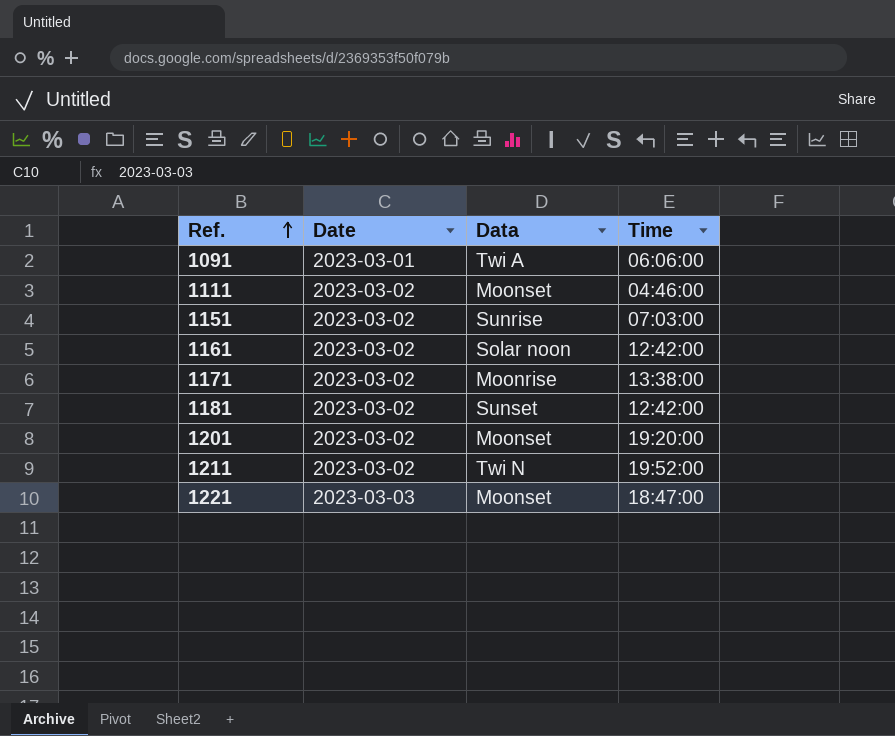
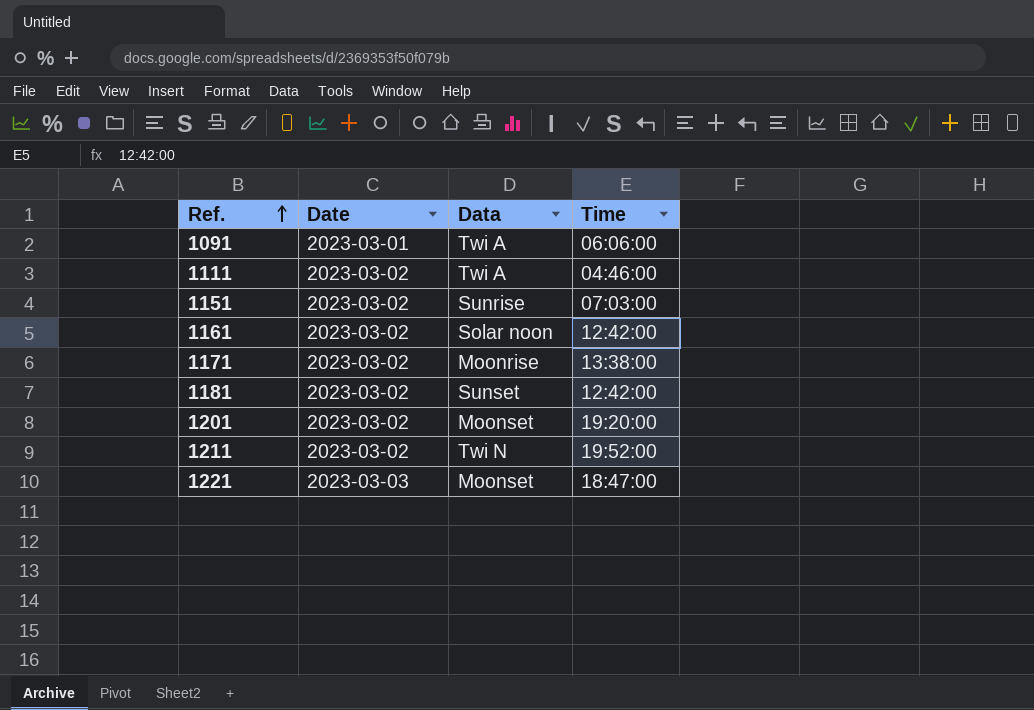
1111 | Data: Moonset -> Twi A

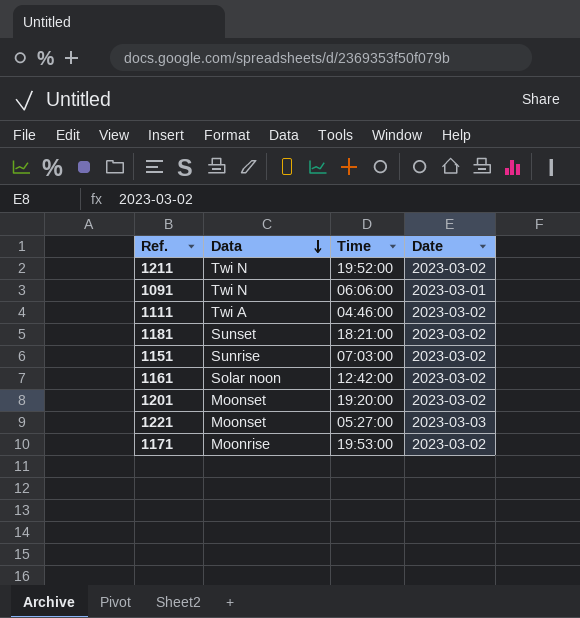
row order: Ref. ascending -> Data descending
column Date | position: 2 -> 4
1091 | Data: Twi A -> Twi N
1181 | Time: 12:42:00 -> 18:21:00
1221 | Time: 18:47:00 -> 05:27:00
1171 | Time: 13:38:00 -> 19:53:00

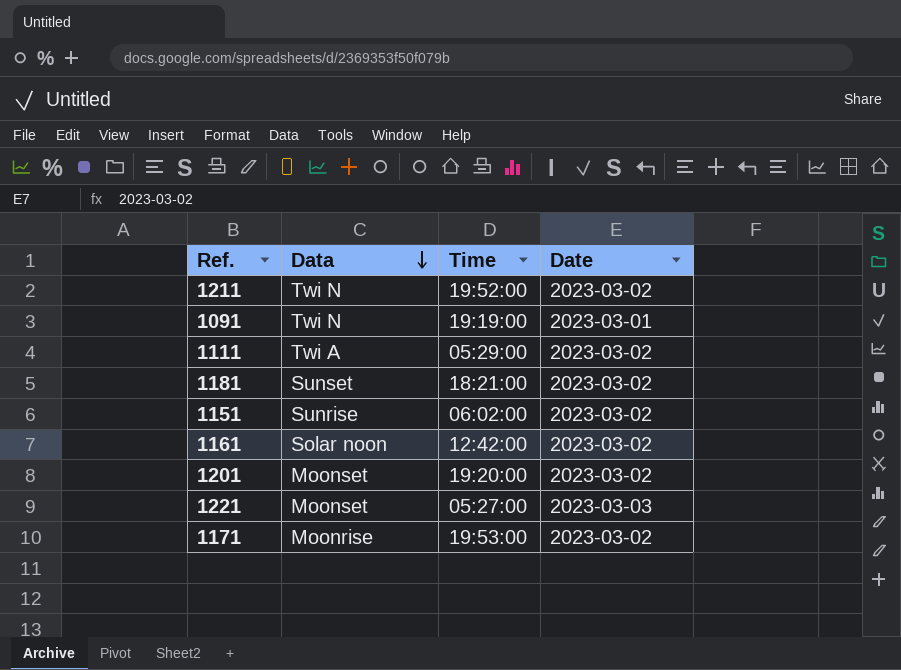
1091 | Time: 06:06:00 -> 19:19:00
1111 | Time: 04:46:00 -> 05:29:00
1151 | Time: 07:03:00 -> 06:02:00

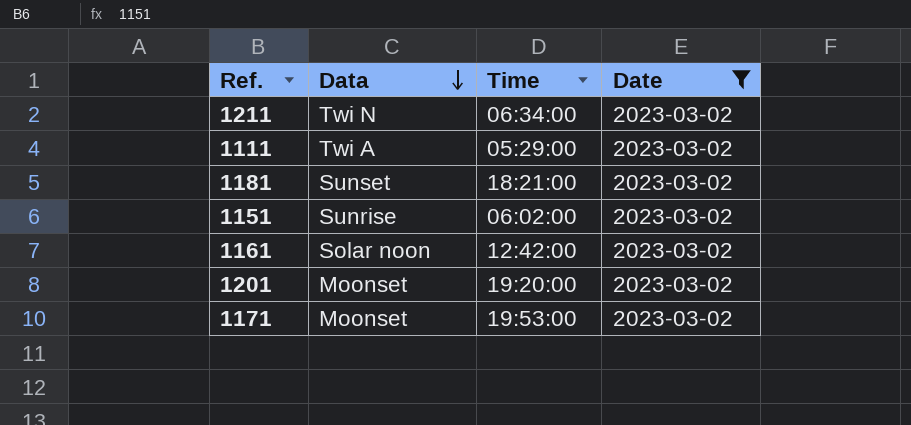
filter: none -> Date = 2023-03-02
1211 | Time: 19:52:00 -> 06:34:00
1171 | Data: Moonrise -> Moonset

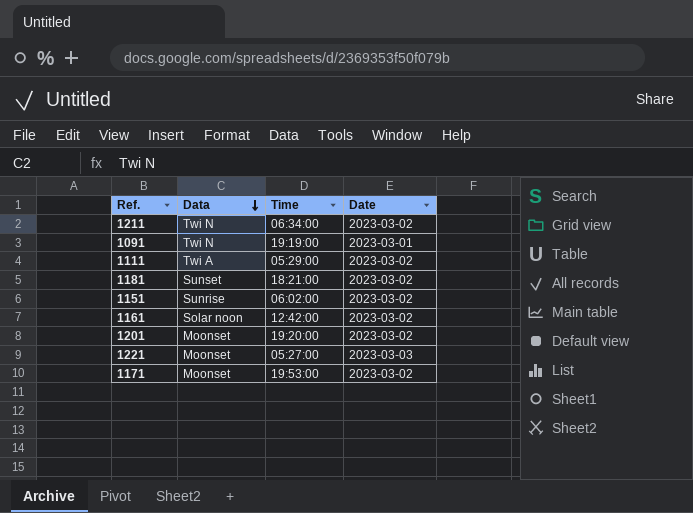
filter: Date = 2023-03-02 -> none

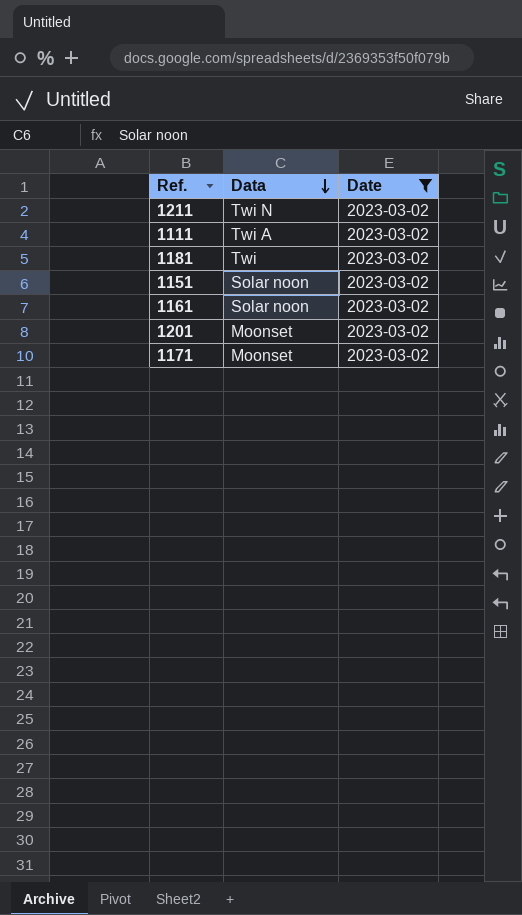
filter: none -> Date = 2023-03-02
column Time | position: 3 -> none
1181 | Data: Sunset -> Twi
1151 | Data: Sunrise -> Solar noon

